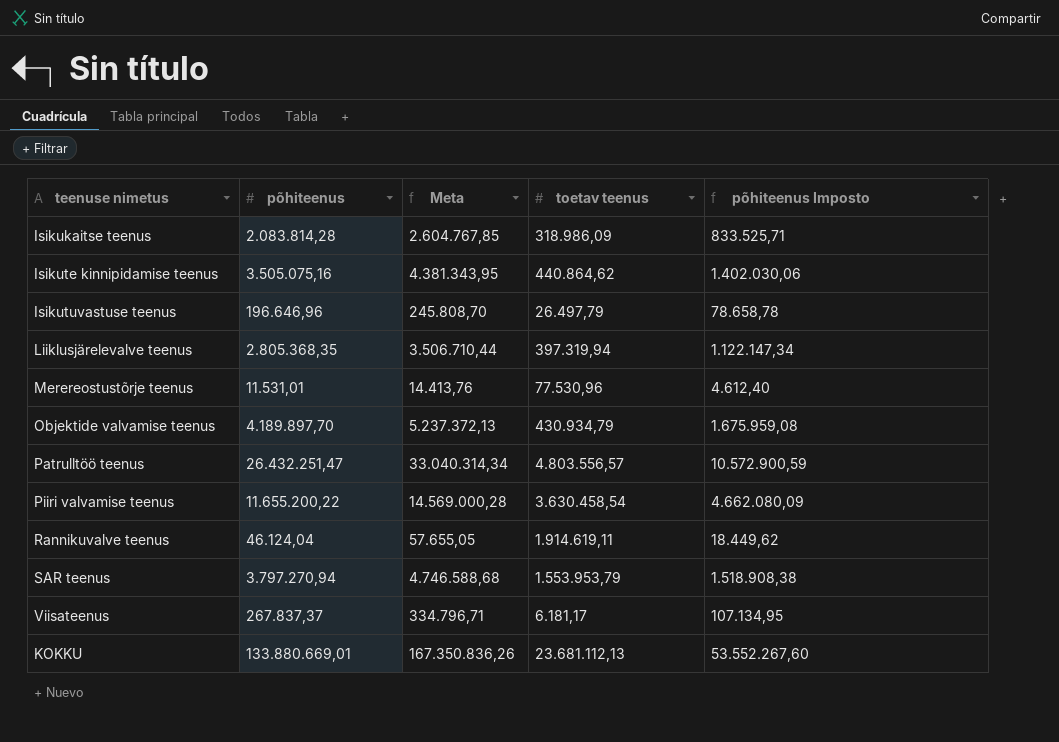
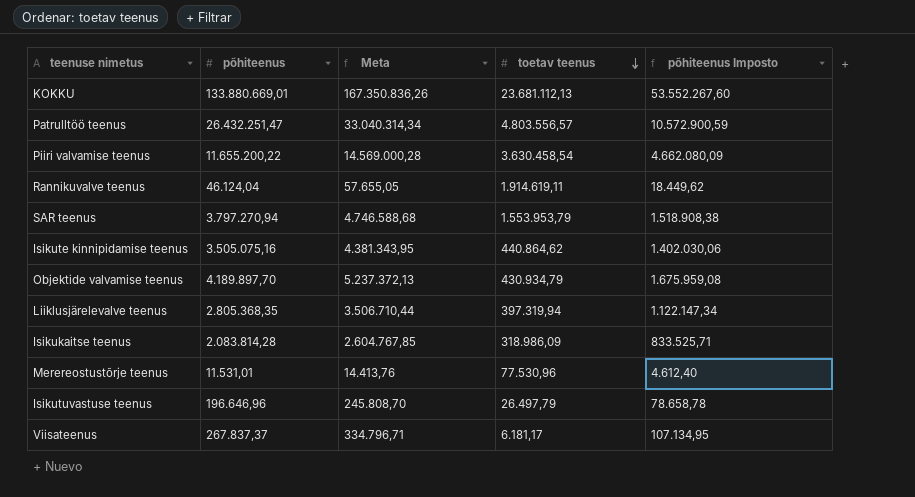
row order: none -> toetav teenus descending

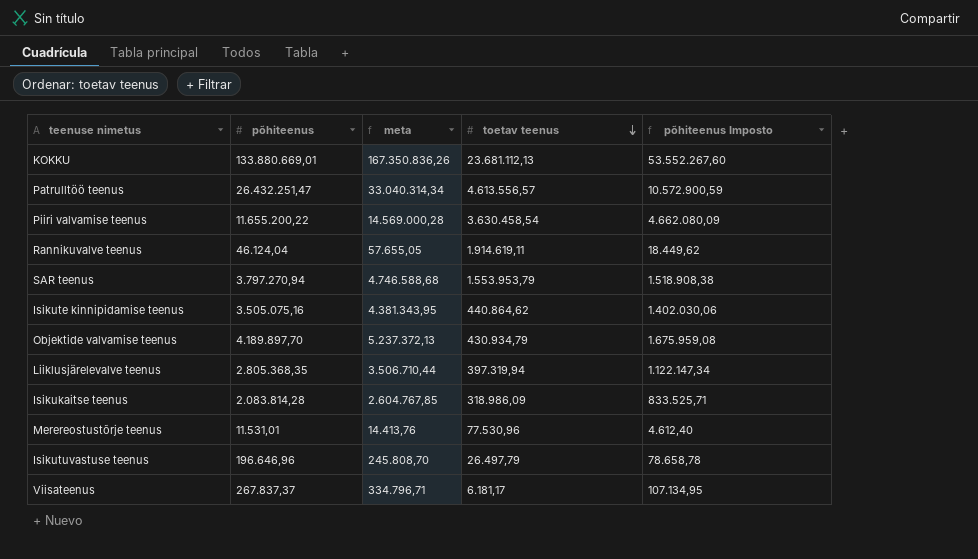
column name: Meta -> meta
Patrulltöö teenus | toetav teenus: 4.803.556,57 -> 4.613.556,57

